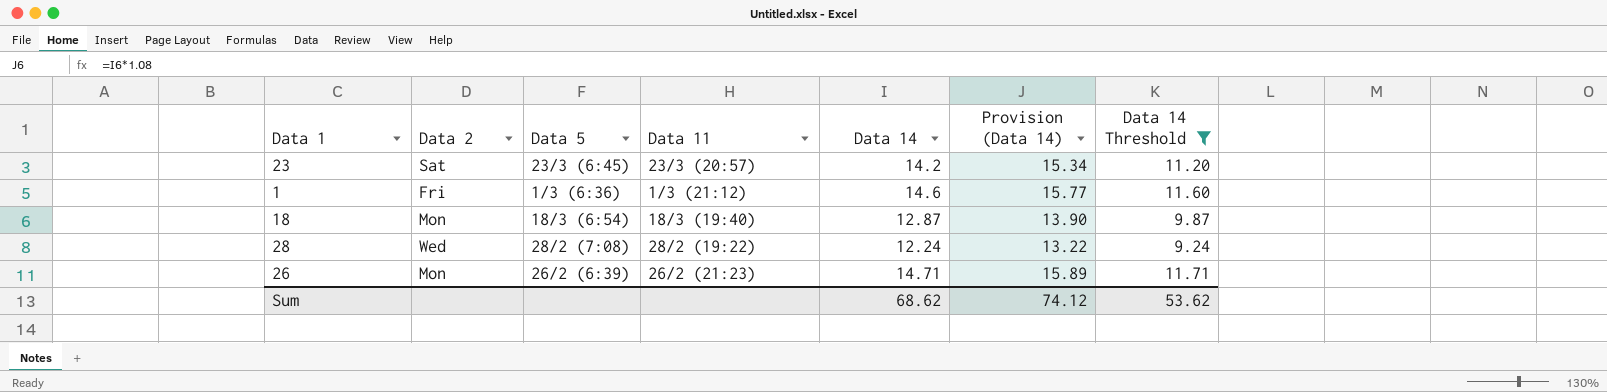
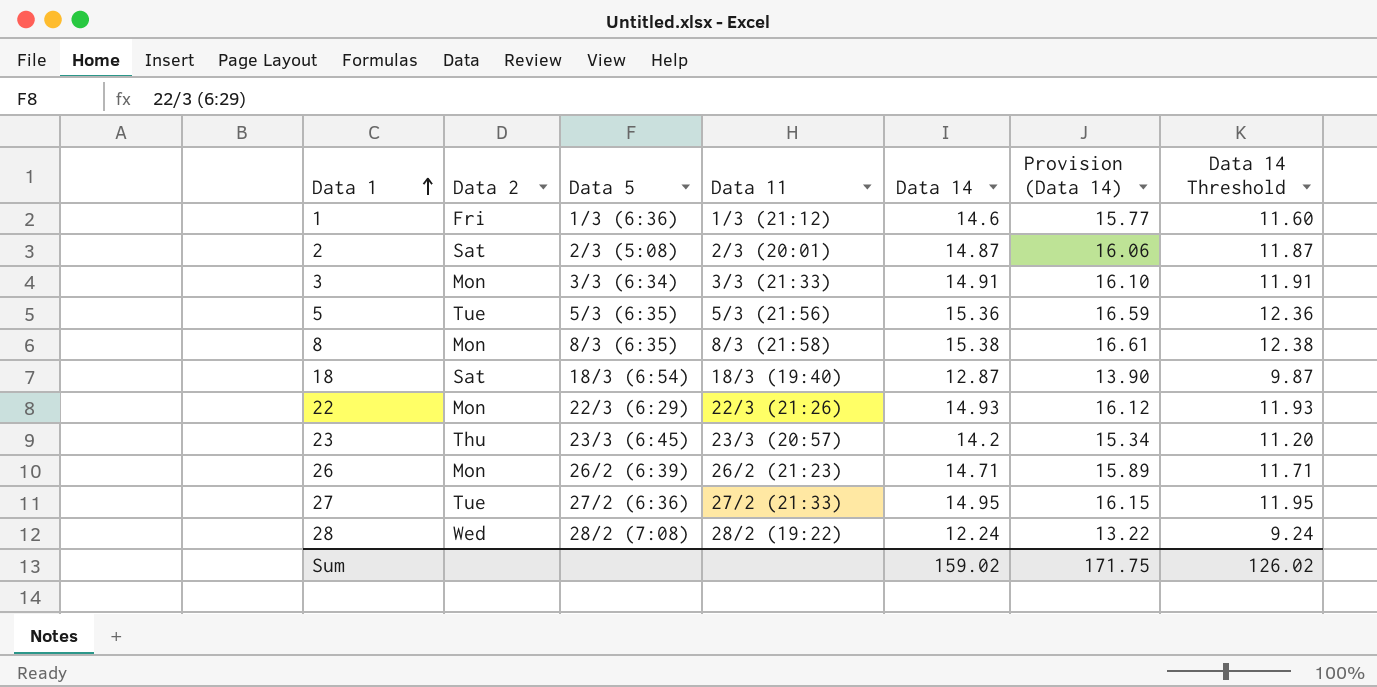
filter: Data 14 Threshold <= 11.71 -> none
row order: none -> Data 1 ascending
18 | Data 2: Mon -> Sat
23 | Data 2: Sat -> Thu
Sum | Data 14: 68.62 -> 159.02
Sum | Provision (Data 14): 74.12 -> 171.75
Sum | Data 14 Threshold: 53.62 -> 126.02

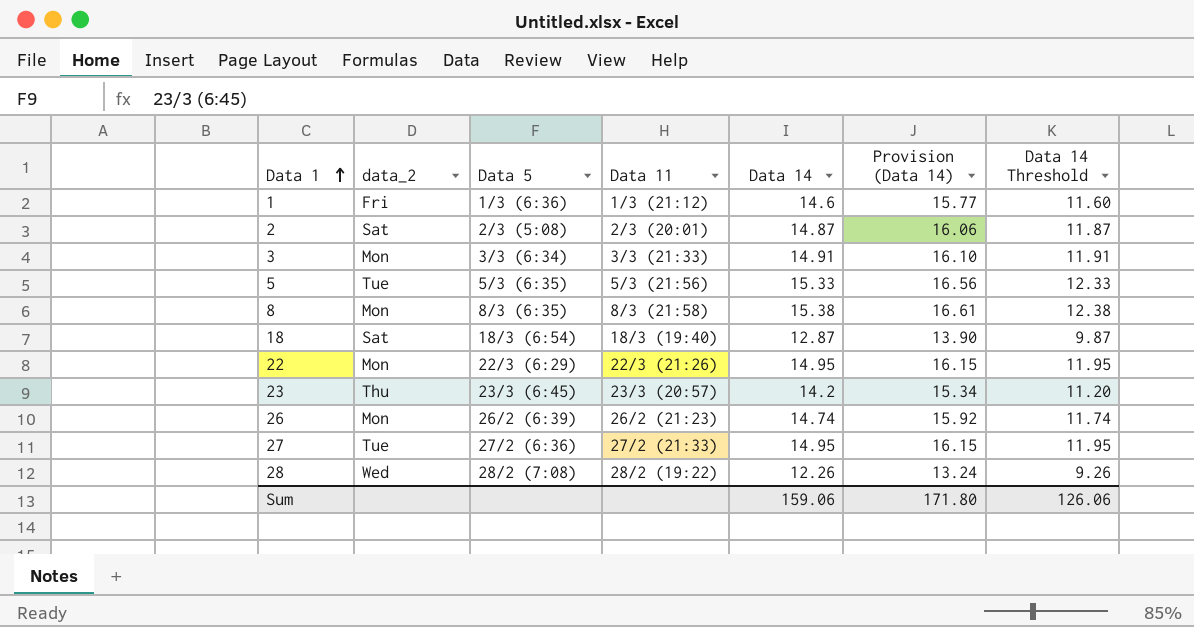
column name: Data 2 -> data_2
5 | Data 14: 15.36 -> 15.33
5 | Provision (Data 14): 16.59 -> 16.56
5 | Data 14 Threshold: 12.36 -> 12.33
22 | Data 14: 14.93 -> 14.95
22 | Provision (Data 14): 16.12 -> 16.15
22 | Data 14 Threshold: 11.93 -> 11.95
26 | Data 14: 14.71 -> 14.74
26 | Provision (Data 14): 15.89 -> 15.92
26 | Data 14 Threshold: 11.71 -> 11.74
28 | Data 14: 12.24 -> 12.26
28 | Provision (Data 14): 13.22 -> 13.24
28 | Data 14 Threshold: 9.24 -> 9.26
Sum | Data 14: 159.02 -> 159.06
Sum | Provision (Data 14): 171.75 -> 171.80
Sum | Data 14 Threshold: 126.02 -> 126.06

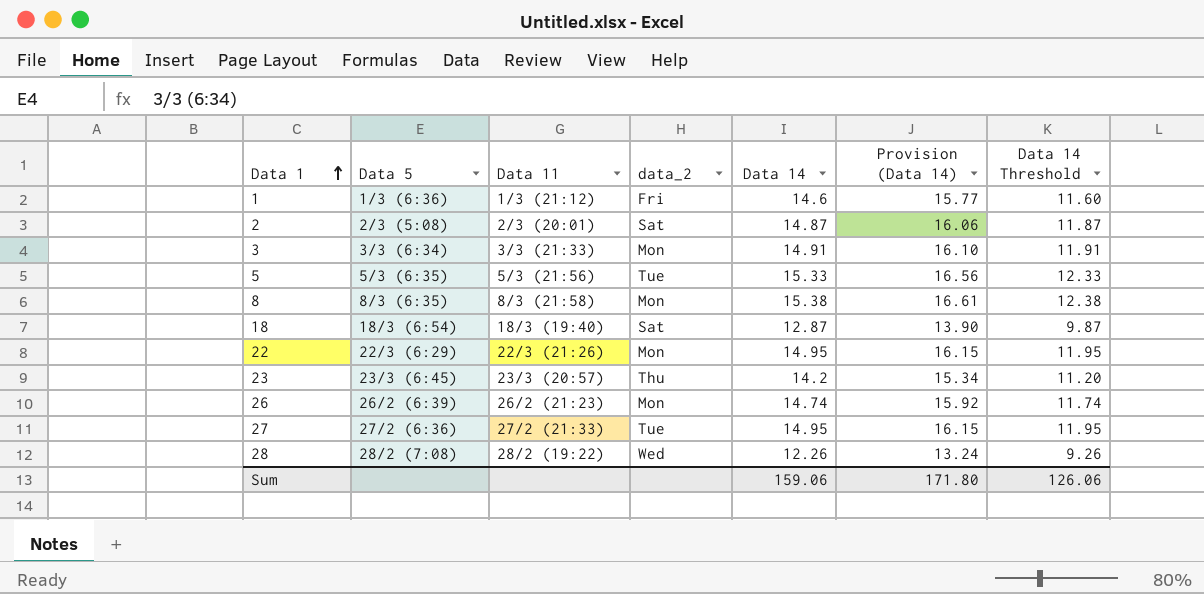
column data_2 | position: 2 -> 4

